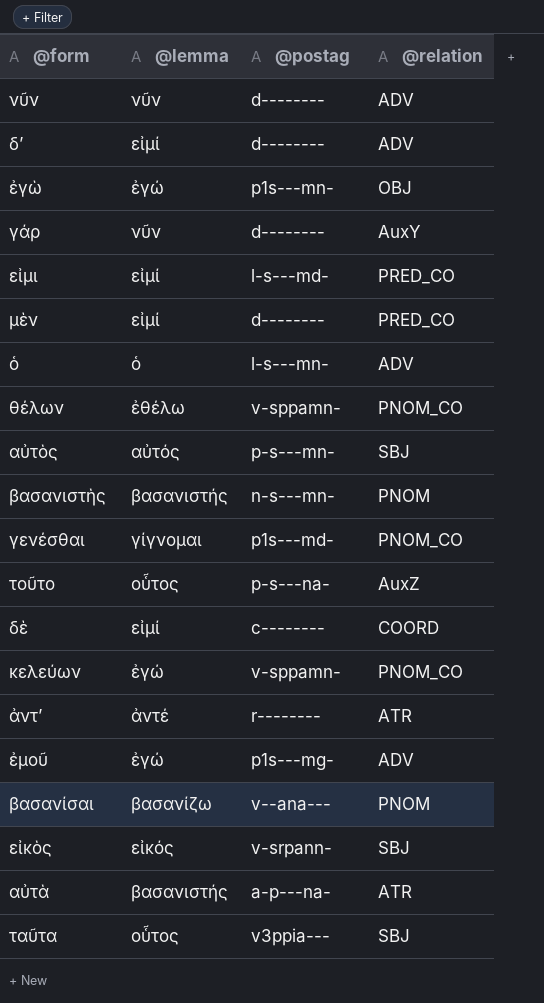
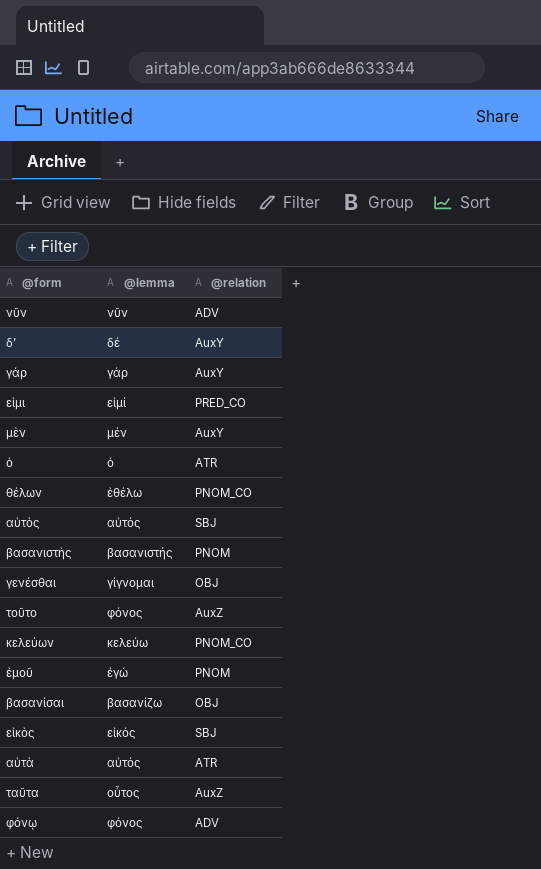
column @postag | position: 3 -> none
row ἐγὼ: ἐγώ | p1s---mn- | OBJ -> none
row δὲ: εἰμί | c-------- | COORD -> none
row ἀντʼ: ἀντέ | r-------- | ATR -> none
δʼ | @lemma: εἰμί -> δέ
δʼ | @relation: ADV -> AuxY
γάρ | @lemma: νῦν -> γάρ
μὲν | @lemma: εἰμί -> μέν
μὲν | @relation: PRED_CO -> AuxY
ὁ | @relation: ADV -> ATR
γενέσθαι | @relation: PNOM_CO -> OBJ
τοῦτο | @lemma: οὗτος -> φόνος
κελεύων | @lemma: ἐγώ -> κελεύω
ἐμοῦ | @relation: ADV -> PNOM
βασανίσαι | @relation: PNOM -> OBJ
αὐτὰ | @lemma: βασανιστής -> αὐτός
ταῦτα | @relation: SBJ -> AuxZ
row φόνῳ: none -> φόνος | ADV

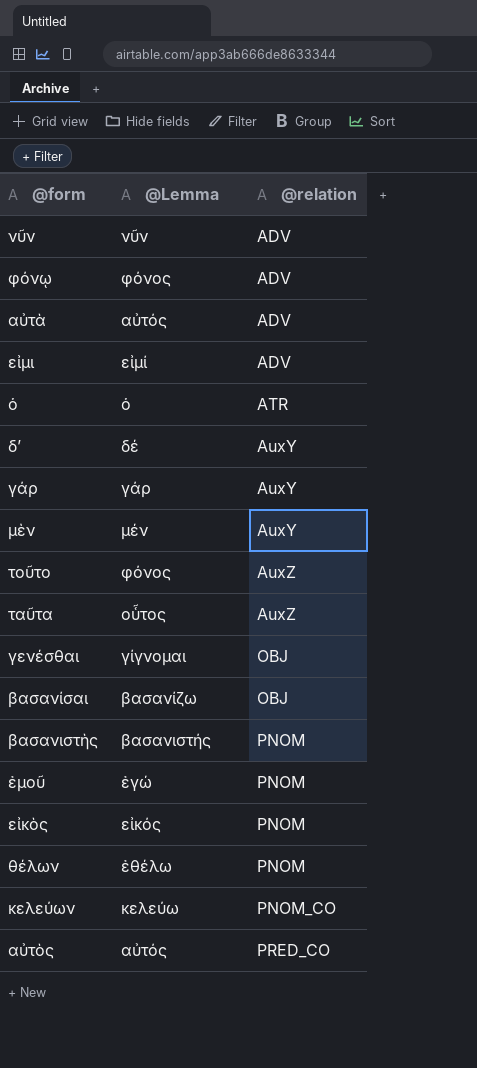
row order: none -> @relation ascending
column name: @lemma -> @Lemma
αὐτὰ | @relation: ATR -> ADV
εἰμι | @relation: PRED_CO -> ADV
εἰκὸς | @relation: SBJ -> PNOM
θέλων | @relation: PNOM_CO -> PNOM
αὐτὸς | @relation: SBJ -> PRED_CO

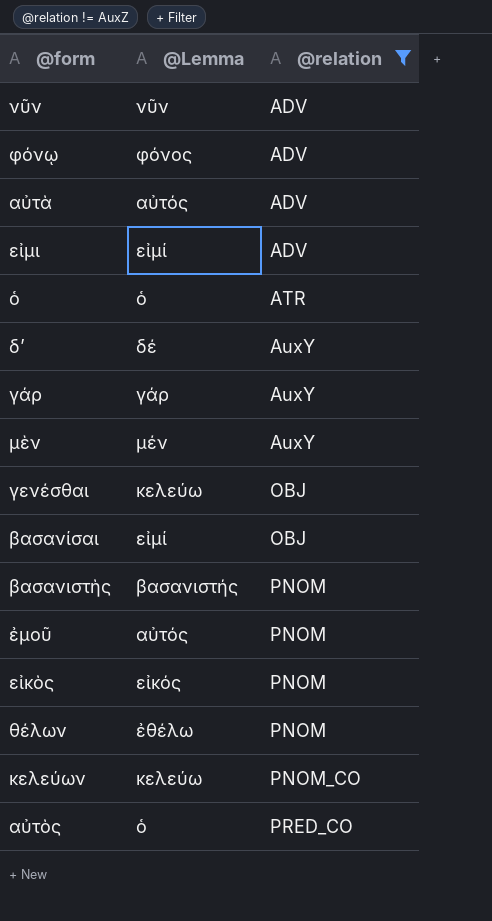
filter: none -> @relation != AuxZ
γενέσθαι | @Lemma: γίγνομαι -> κελεύω
βασανίσαι | @Lemma: βασανίζω -> εἰμί
ἐμοῦ | @Lemma: ἐγώ -> αὐτός
αὐτὸς | @Lemma: αὐτός -> ὁ

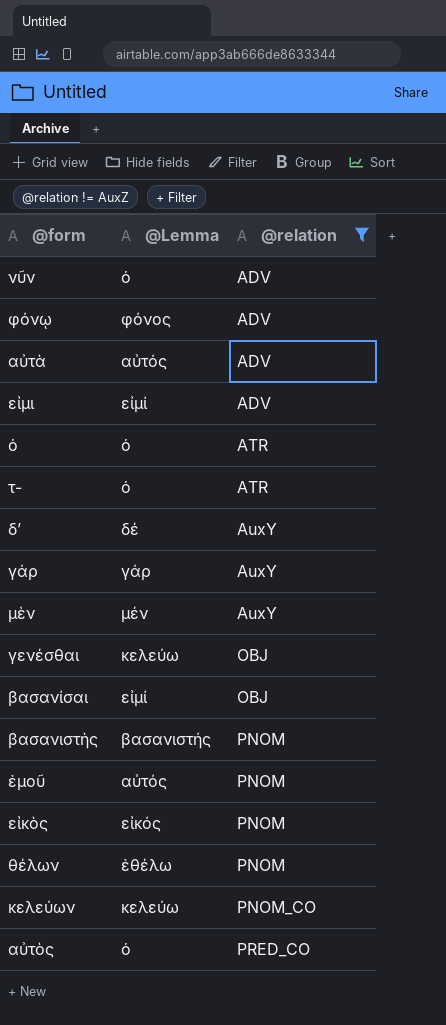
νῦν | @Lemma: νῦν -> ὁ
row τ-: none -> ὁ | ATR

